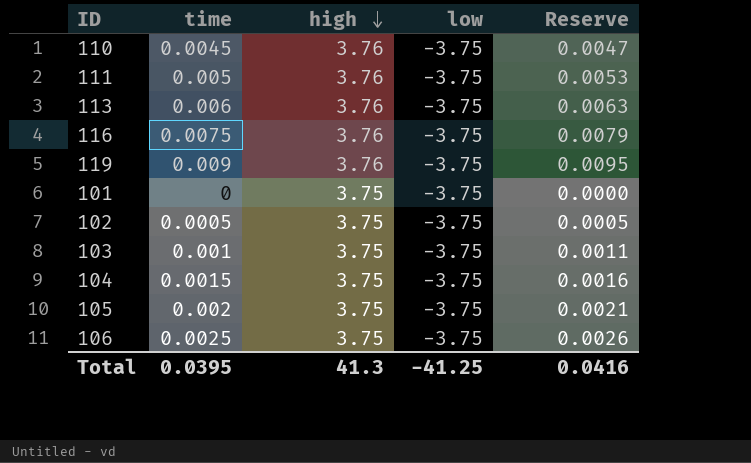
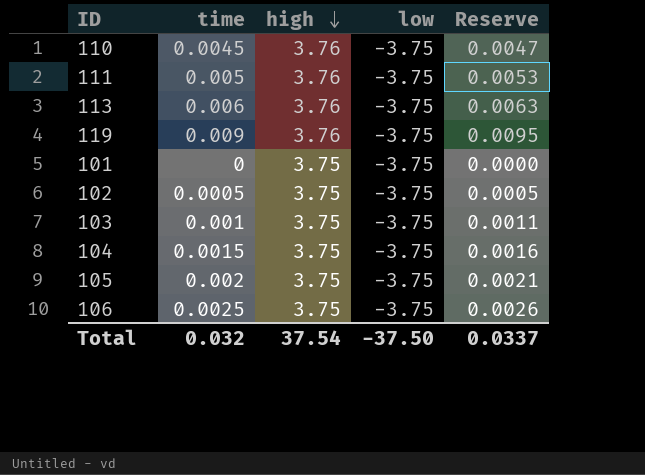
row 116: 0.0075 | 3.76 | -3.75 | 0.0079 -> none
Total | time: 0.0395 -> 0.032
Total | high: 41.3 -> 37.54
Total | low: -41.25 -> -37.50
Total | Reserve: 0.0416 -> 0.0337

